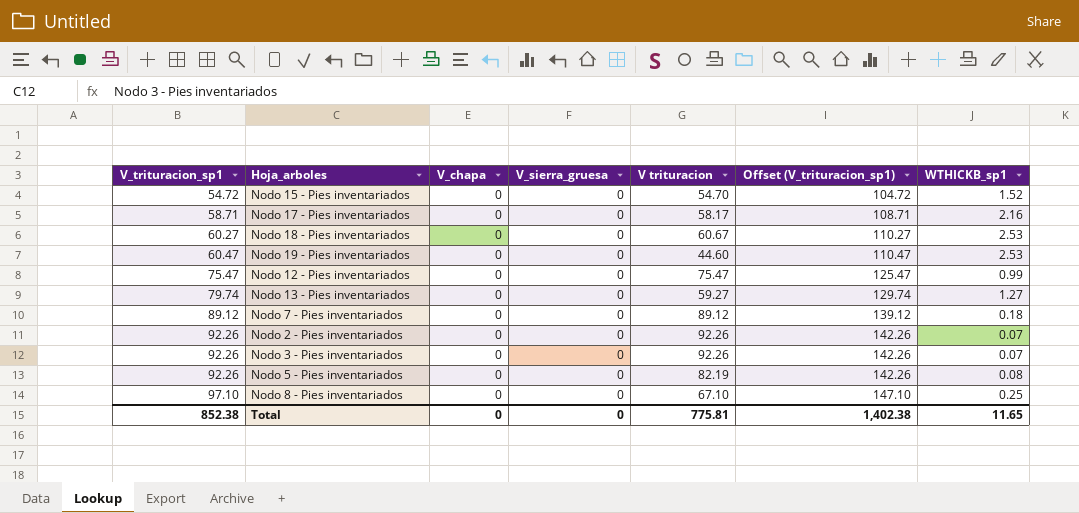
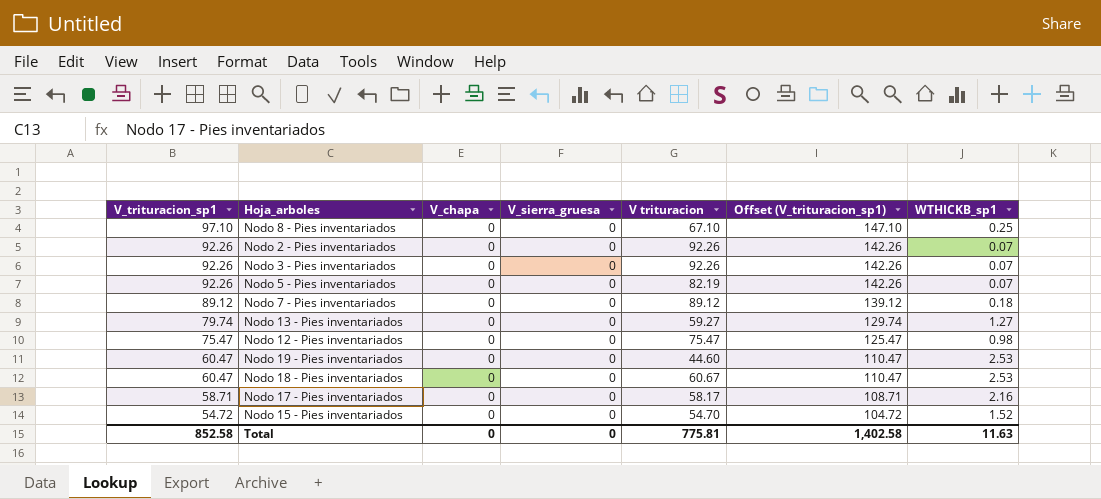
row order: V_trituracion_sp1 ascending -> V_trituracion_sp1 descending
Nodo 5 - Pies inventariados | WTHICKB_sp1: 0.08 -> 0.07
Nodo 12 - Pies inventariados | WTHICKB_sp1: 0.99 -> 0.98
Nodo 18 - Pies inventariados | V_trituracion_sp1: 60.27 -> 60.47
Nodo 18 - Pies inventariados | Offset (V_trituracion_sp1): 110.27 -> 110.47
Total | V_trituracion_sp1: 852.38 -> 852.58
Total | Offset (V_trituracion_sp1): 1,402.38 -> 1,402.58
Total | WTHICKB_sp1: 11.65 -> 11.63

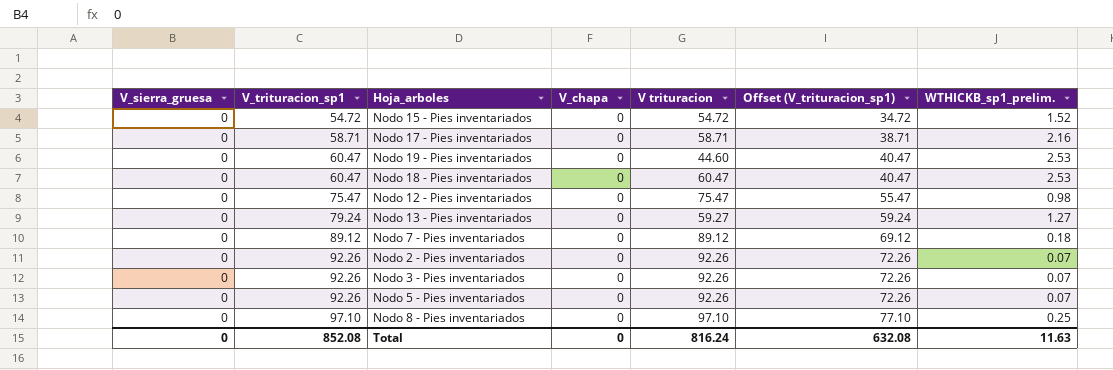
row order: V_trituracion_sp1 descending -> V_trituracion_sp1 ascending
column V_sierra_gruesa | position: 4 -> 1
column Offset (V_trituracion_sp1) | formula: [V_trituracion_sp1] + 50 -> [V_trituracion_sp1] - 20
column name: WTHICKB_sp1 -> WTHICKB_sp1_prelim.
Nodo 15 - Pies inventariados | V trituracion: 54.70 -> 54.72
Nodo 17 - Pies inventariados | V trituracion: 58.17 -> 58.71
Nodo 18 - Pies inventariados | V trituracion: 60.67 -> 60.47
Nodo 13 - Pies inventariados | V_trituracion_sp1: 79.74 -> 79.24
Nodo 5 - Pies inventariados | V trituracion: 82.19 -> 92.26
Nodo 8 - Pies inventariados | V trituracion: 67.10 -> 97.10
Total | V_trituracion_sp1: 852.58 -> 852.08
Total | V trituracion: 775.81 -> 816.24
Total | Offset (V_trituracion_sp1): 1,402.58 -> 632.08

